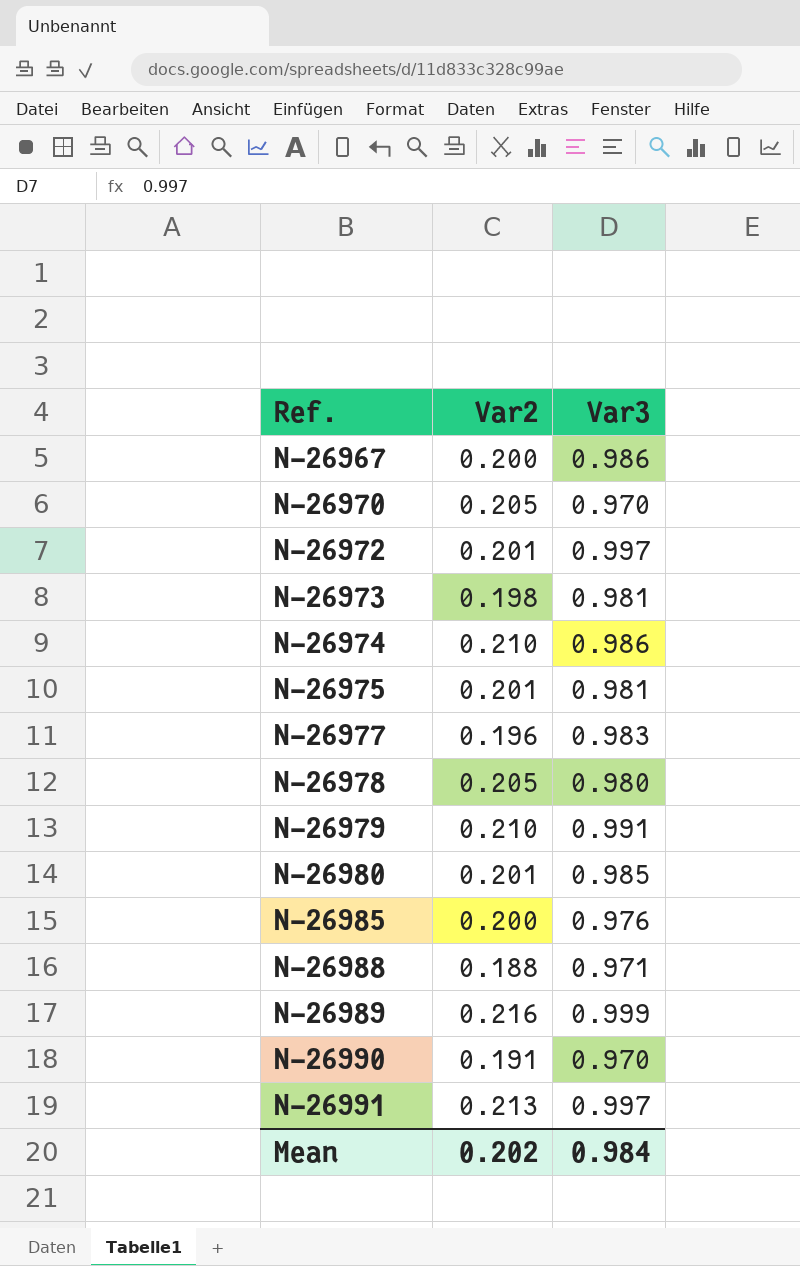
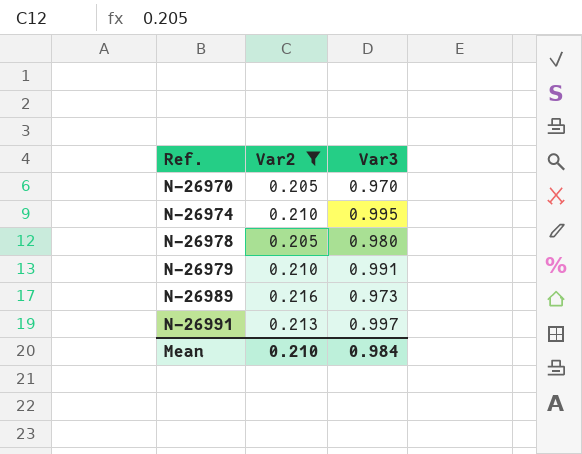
filter: none -> Var2 >= 0.205
N-26974 | Var3: 0.986 -> 0.995
N-26989 | Var3: 0.999 -> 0.973
Mean | Var2: 0.202 -> 0.210

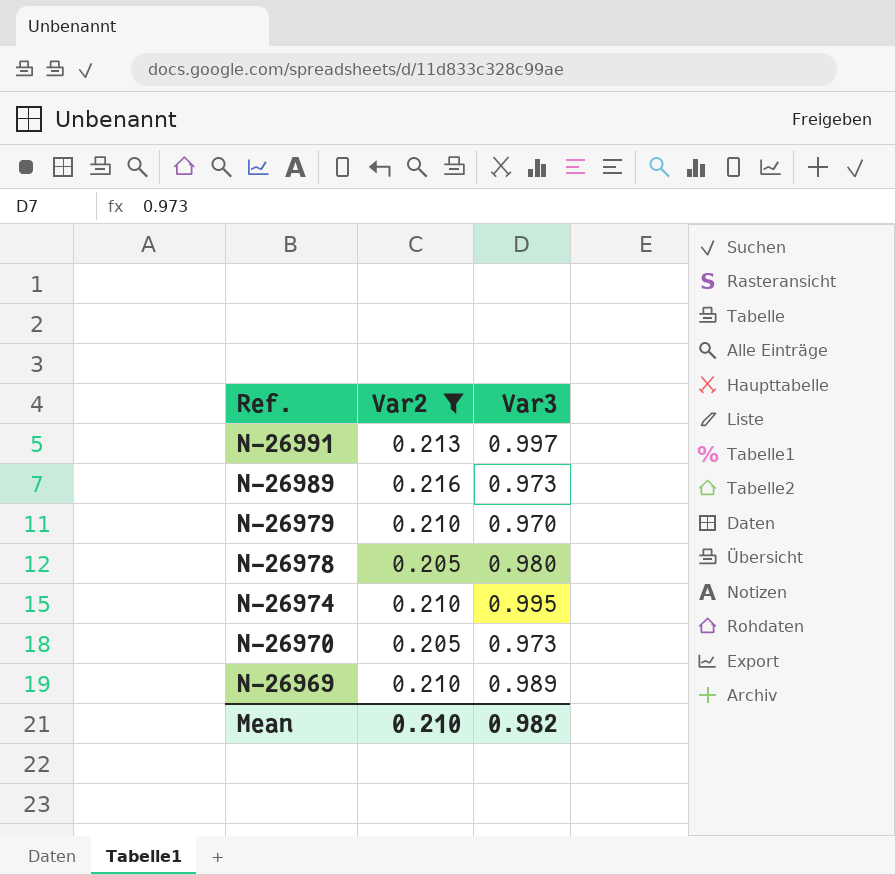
row order: Ref. ascending -> Ref. descending
N-26979 | Var3: 0.991 -> 0.970
N-26970 | Var3: 0.970 -> 0.973
row N-26969: none -> 0.210 | 0.989
Mean | Var3: 0.984 -> 0.982

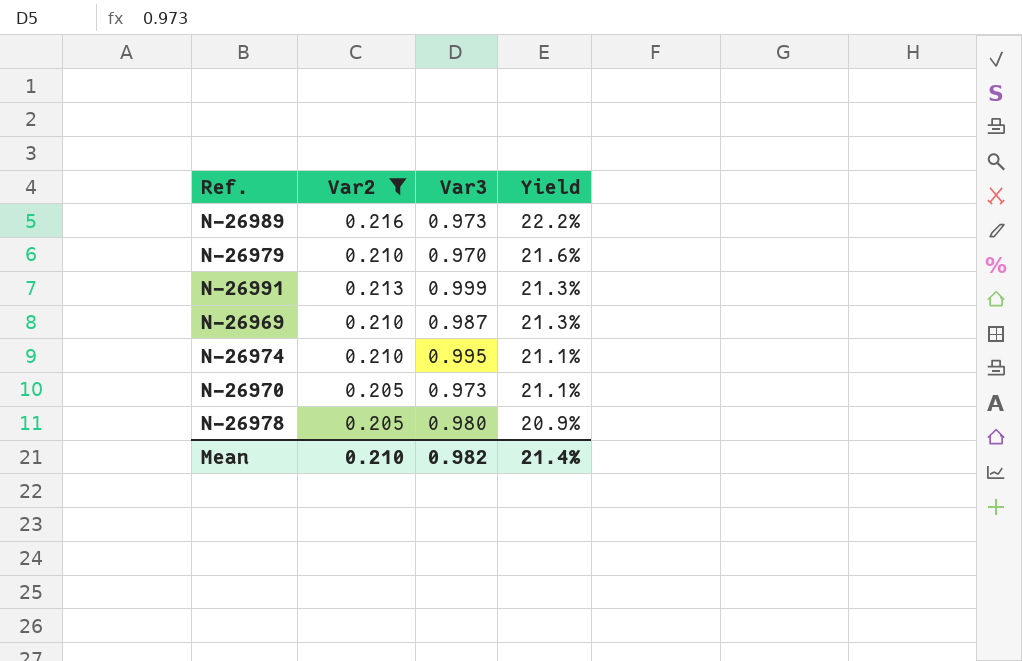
row order: Ref. descending -> Yield descending
column Yield | formula: none -> [Var2] / [Var3]
N-26991 | Var3: 0.997 -> 0.999
N-26969 | Var3: 0.989 -> 0.987

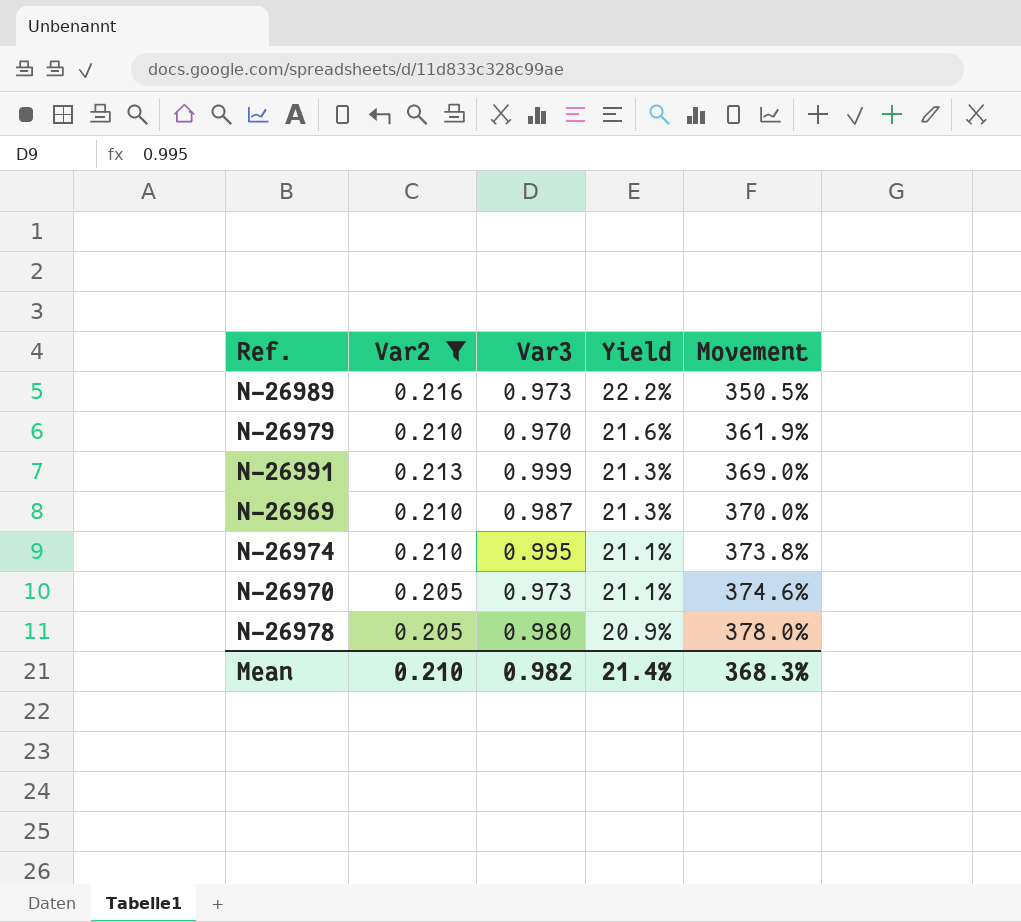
column Movement | formula: none -> ([Var3] - [Var2]) / [Var2]

